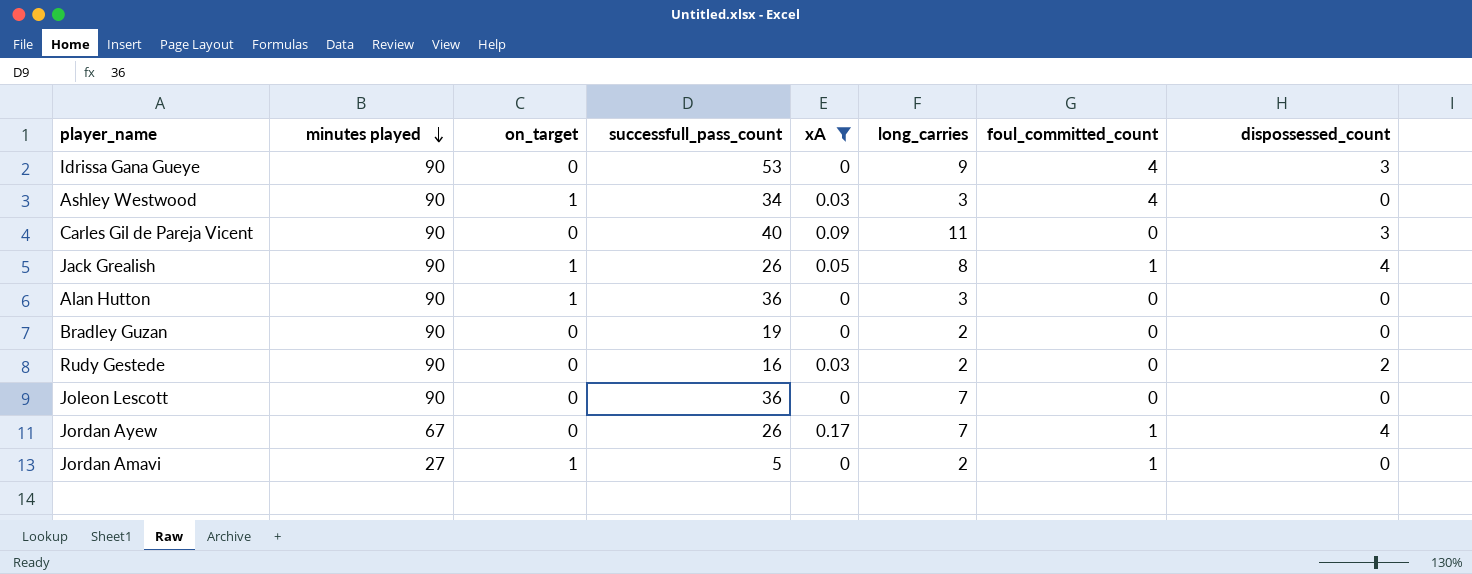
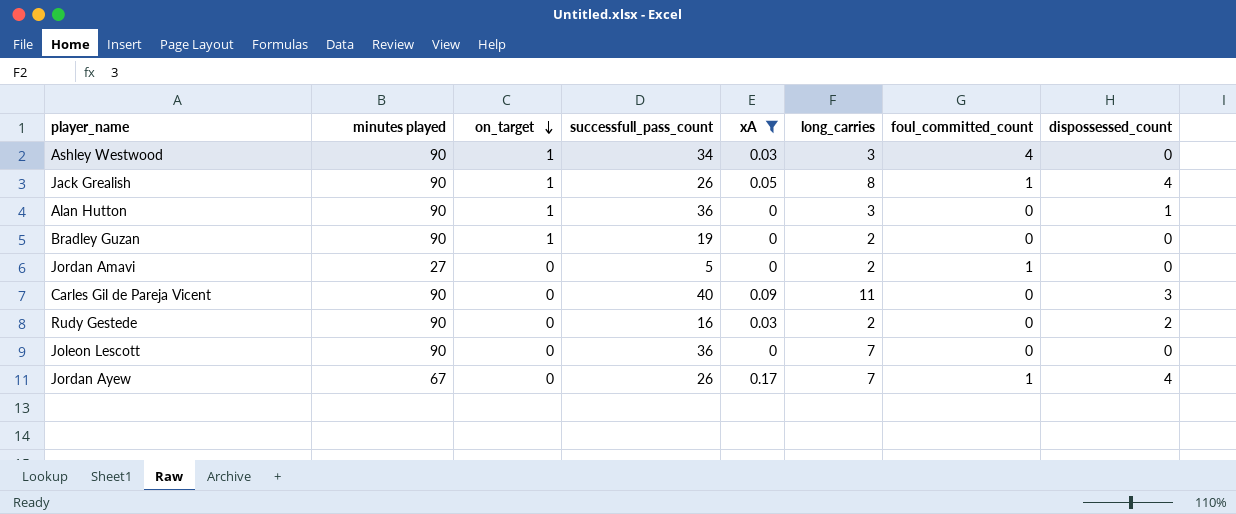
row order: minutes played descending -> on_target descending
row Idrissa Gana Gueye: 90 | 0 | 53 | 0 | 9 | 4 | 3 -> none
Alan Hutton | dispossessed_count: 0 -> 1
Bradley Guzan | on_target: 0 -> 1
Jordan Amavi | on_target: 1 -> 0

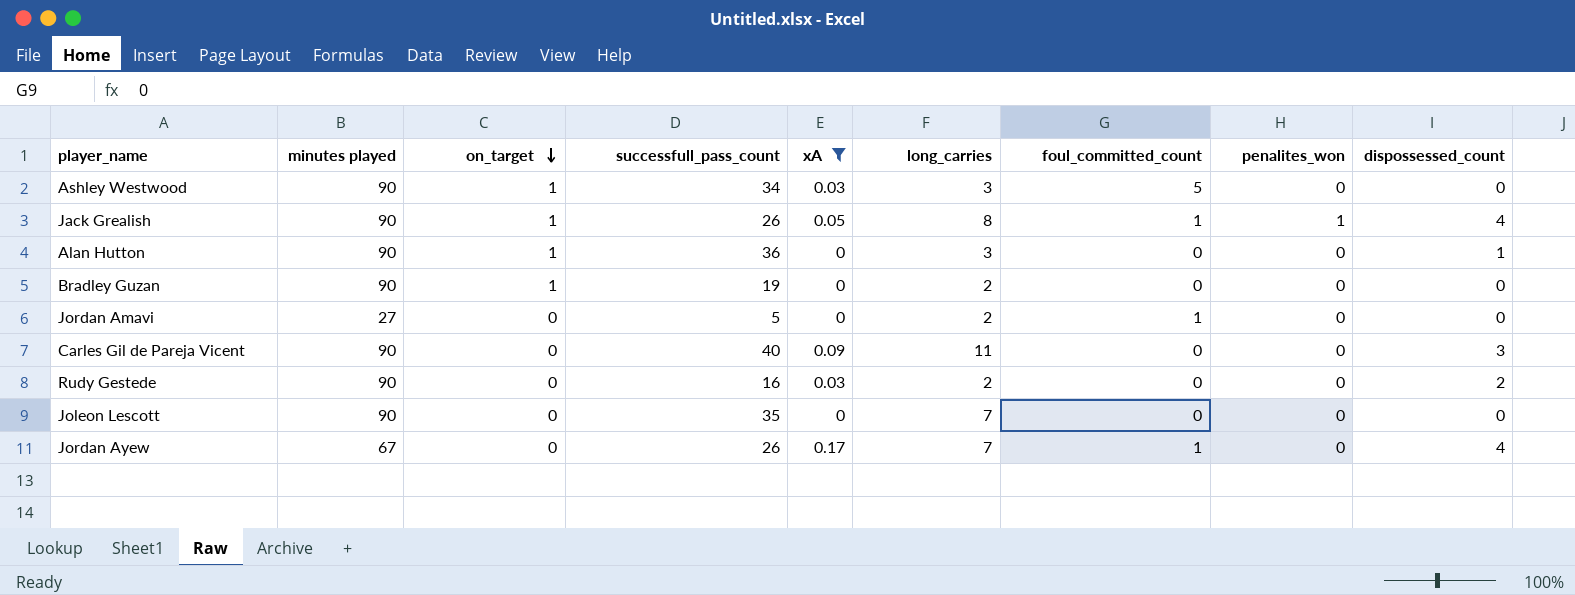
column penalites_won | position: none -> 8
Ashley Westwood | foul_committed_count: 4 -> 5
Joleon Lescott | successfull_pass_count: 36 -> 35

